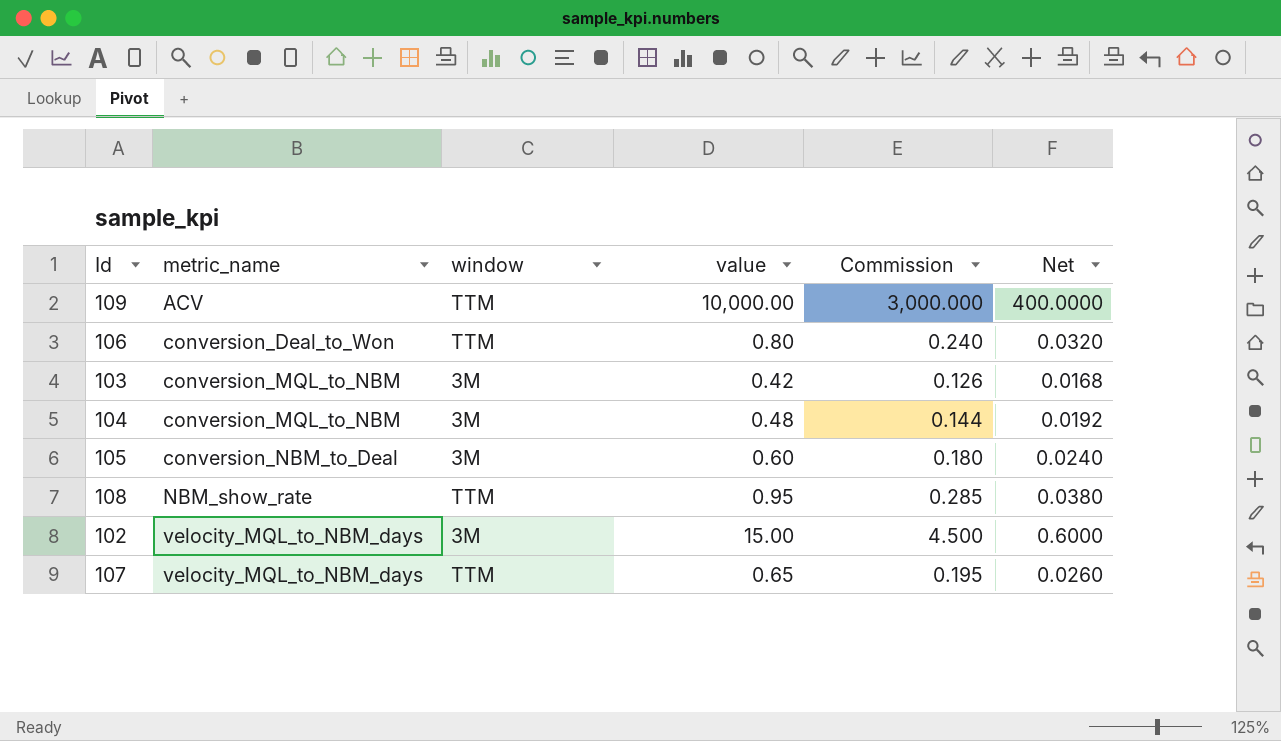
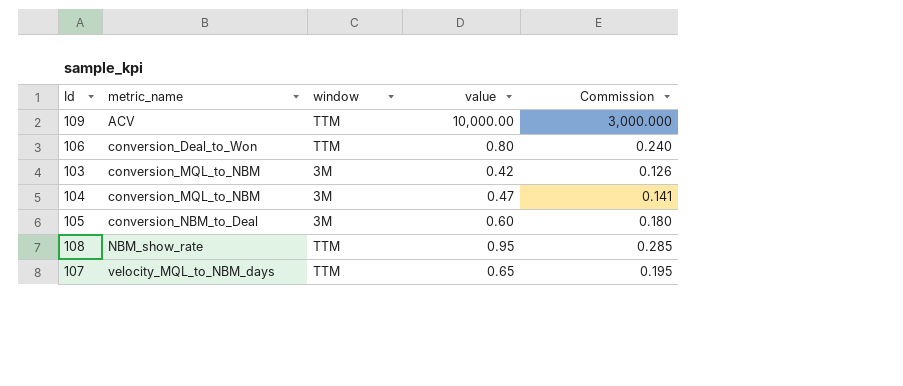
column Net | formula: [value] * 0.04 -> none
row 102: velocity_MQL_to_NBM_days | 3M | 15.00 | 4.500 | 0.6000 -> none
104 | value: 0.48 -> 0.47
104 | Commission: 0.144 -> 0.141

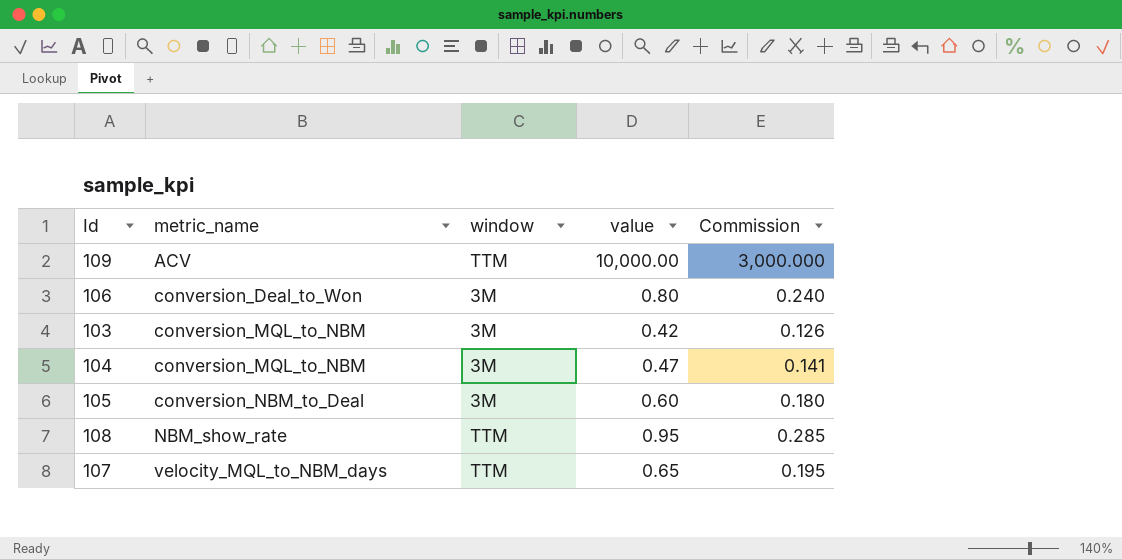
106 | window: TTM -> 3M

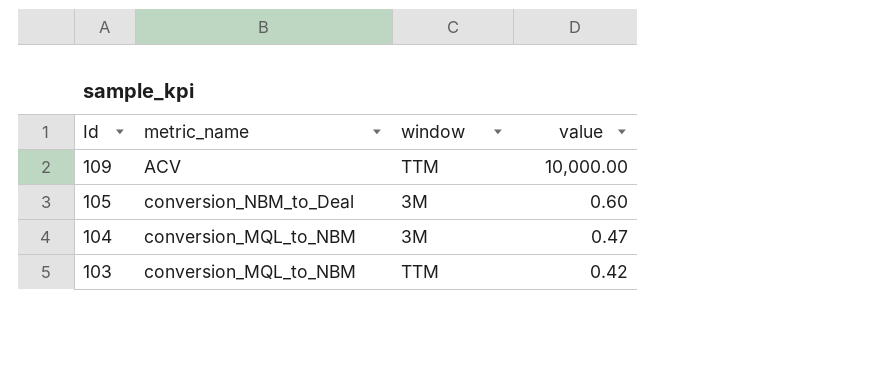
row order: metric_name ascending -> Id descending
column Commission | formula: [value] * 0.3 -> none
row 106: conversion_Deal_to_Won | 3M | 0.80 | 0.240 -> none
row 108: NBM_show_rate | TTM | 0.95 | 0.285 -> none
row 107: velocity_MQL_to_NBM_days | TTM | 0.65 | 0.195 -> none
103 | window: 3M -> TTM

